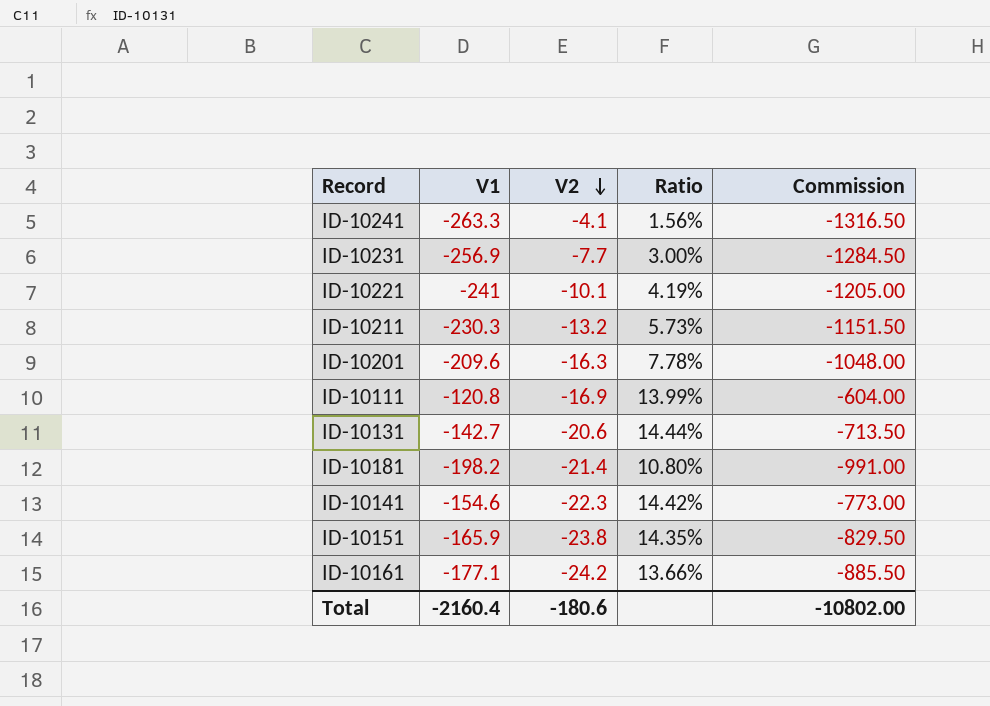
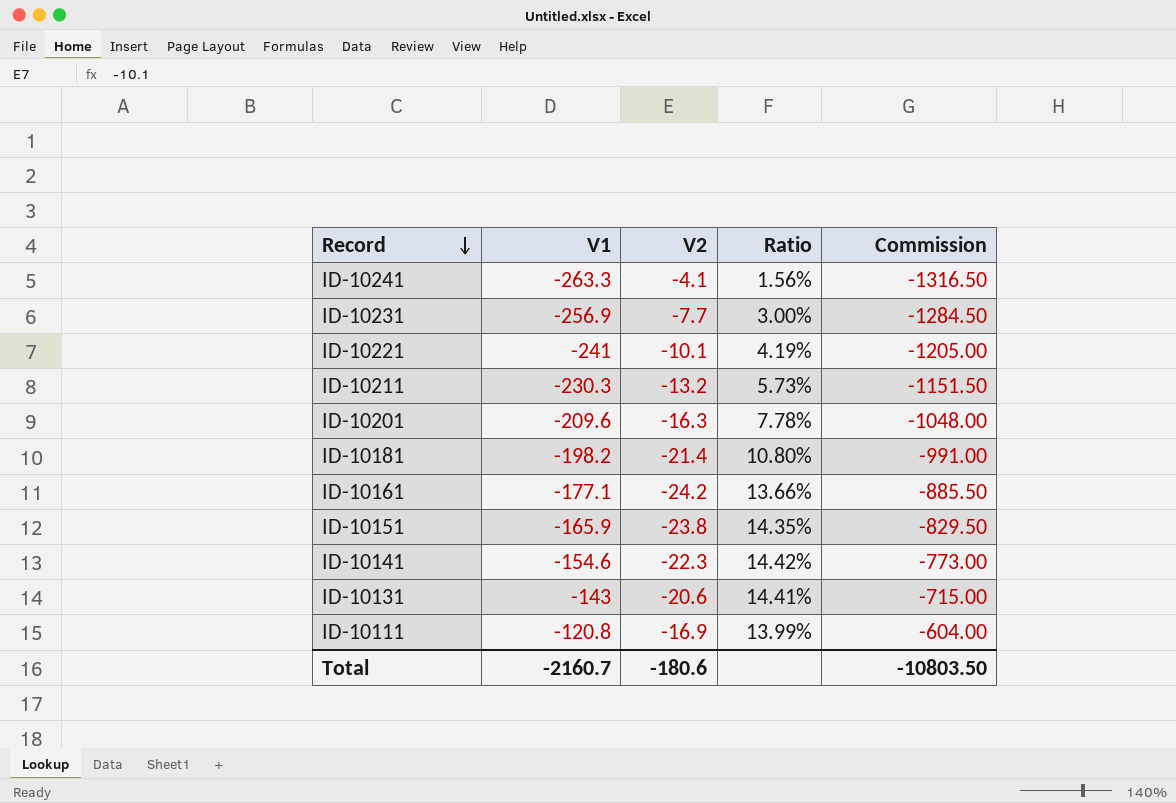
row order: V2 descending -> Record descending
ID-10131 | V1: -142.7 -> -143
ID-10131 | Ratio: 14.44% -> 14.41%
ID-10131 | Commission: -713.50 -> -715.00
Total | V1: -2160.4 -> -2160.7
Total | Commission: -10802.00 -> -10803.50

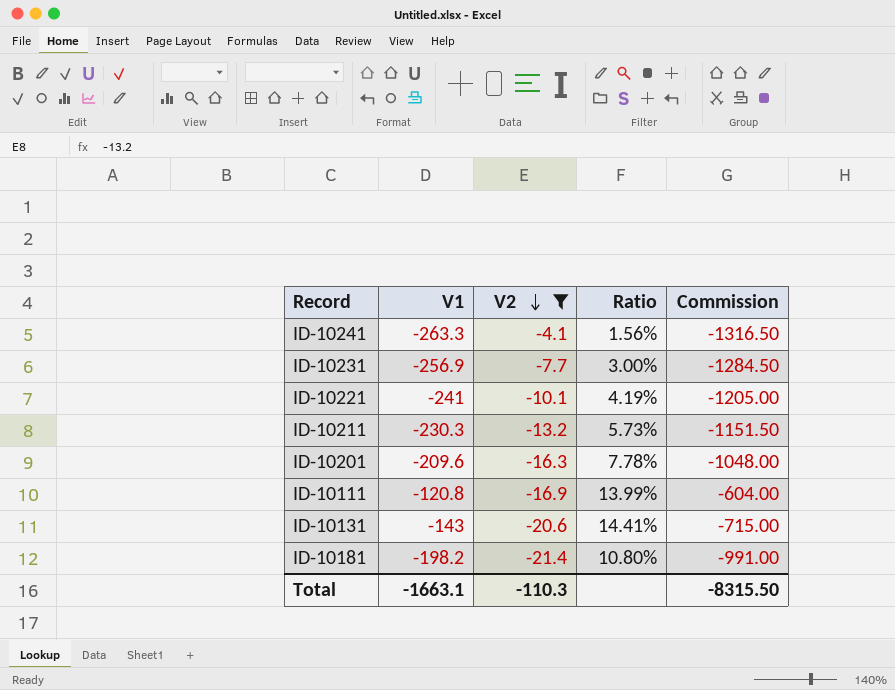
filter: none -> V2 >= -21.4
row order: Record descending -> V2 descending
Total | V1: -2160.7 -> -1663.1
Total | V2: -180.6 -> -110.3
Total | Commission: -10803.50 -> -8315.50

